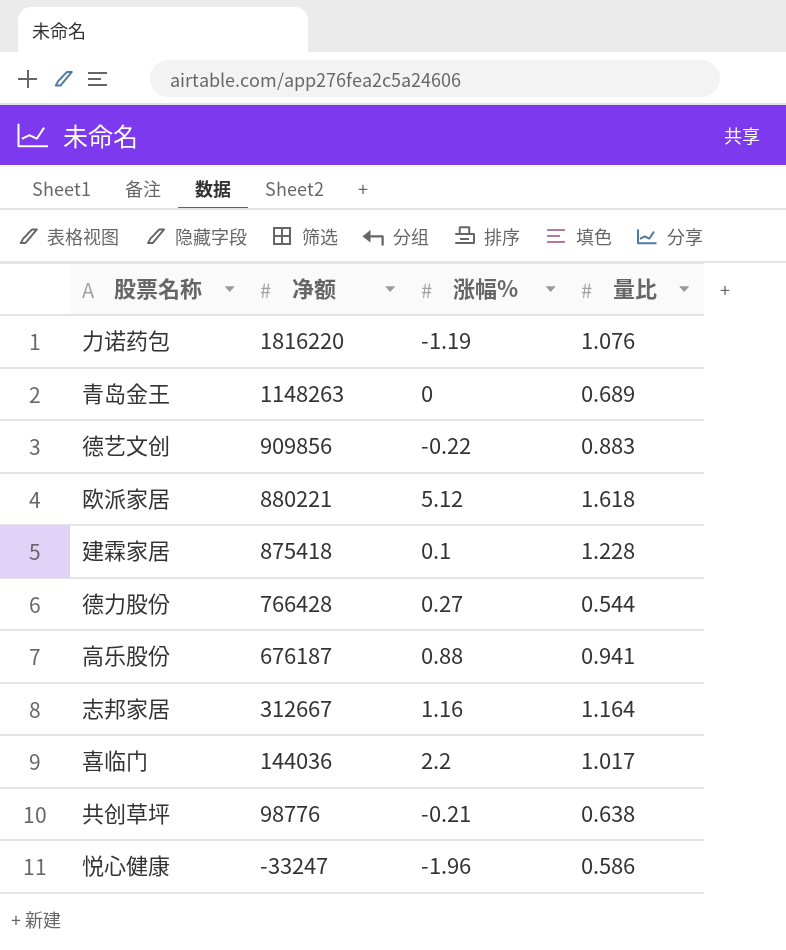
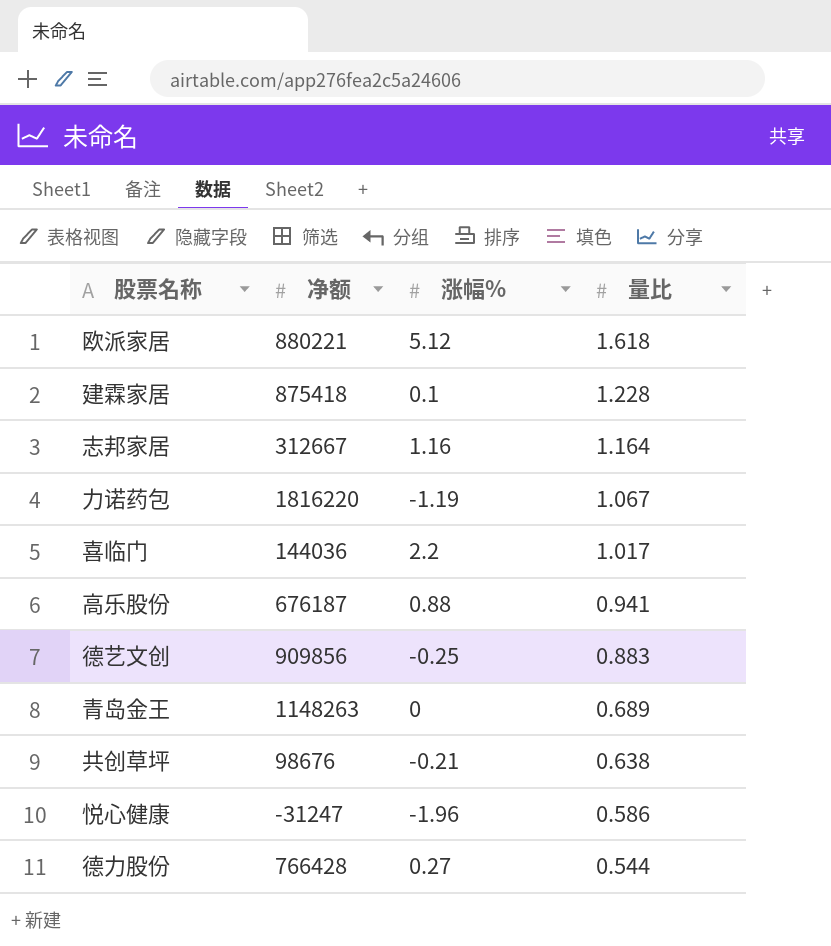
row order: 净额 descending -> 量比 descending
力诺药包 | 量比: 1.076 -> 1.067
德艺文创 | 涨幅%: -0.22 -> -0.25
共创草坪 | 净额: 98776 -> 98676
悦心健康 | 净额: -33247 -> -31247

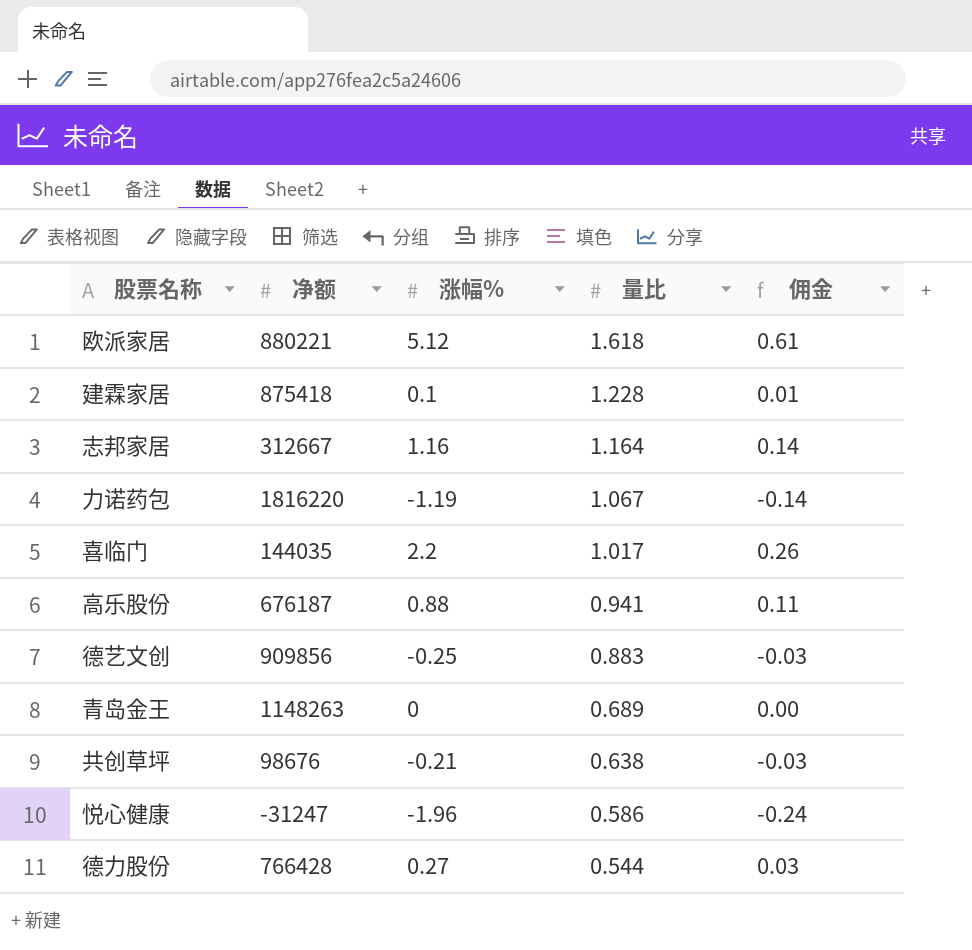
column 佣金 | formula: none -> [涨幅%] * 0.12
喜临门 | 净额: 144036 -> 144035

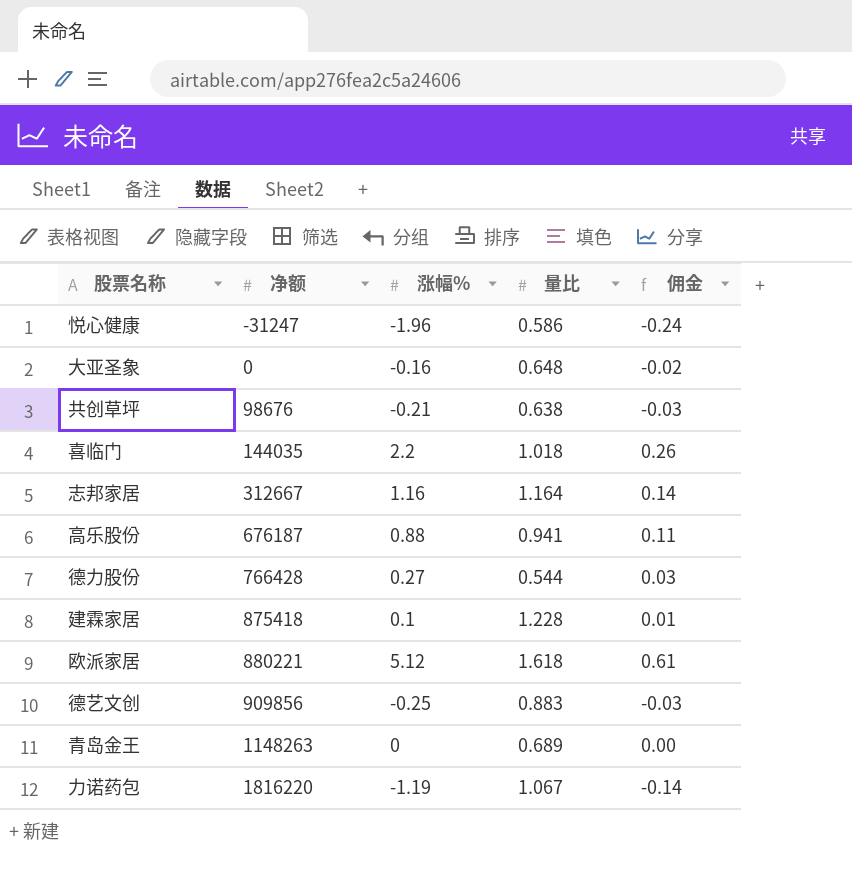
row order: 量比 descending -> 净额 ascending
row 大亚圣象: none -> 0 | -0.16 | 0.648 | -0.02
喜临门 | 量比: 1.017 -> 1.018

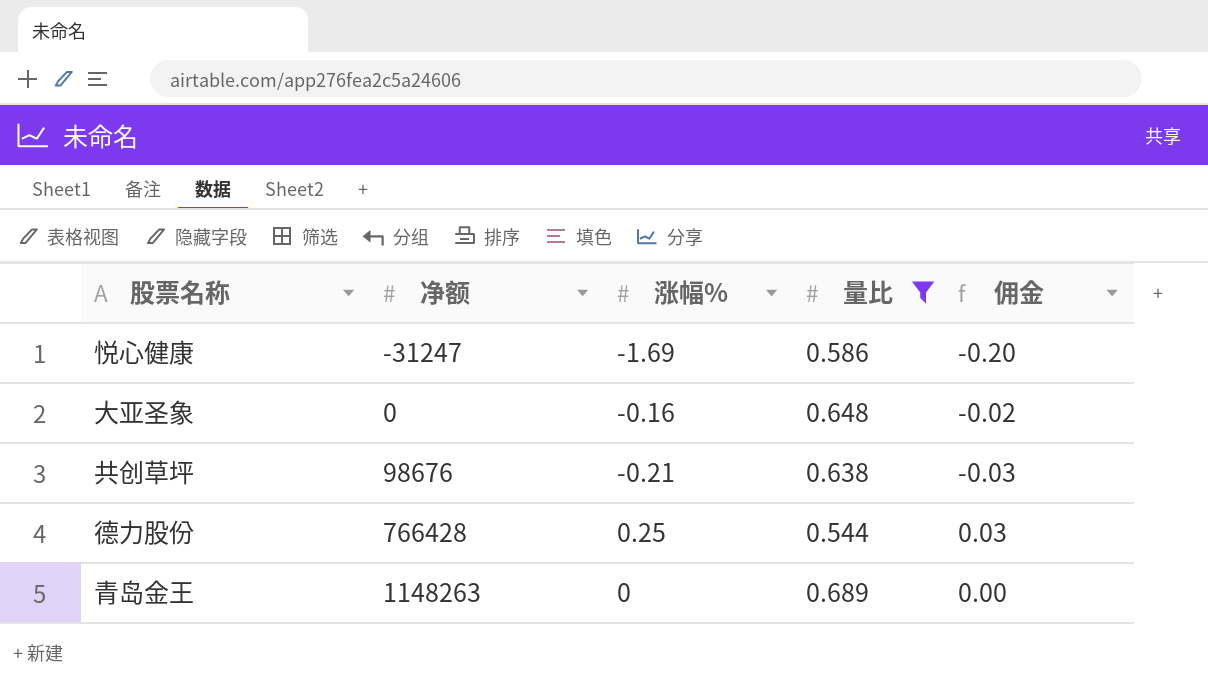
filter: none -> 量比 <= 0.689
悦心健康 | 涨幅%: -1.96 -> -1.69
悦心健康 | 佣金: -0.24 -> -0.20
德力股份 | 涨幅%: 0.27 -> 0.25

